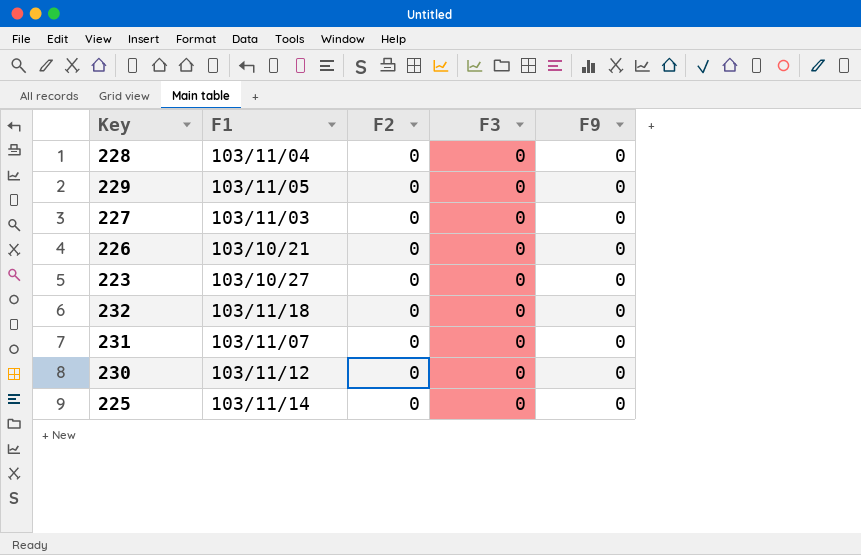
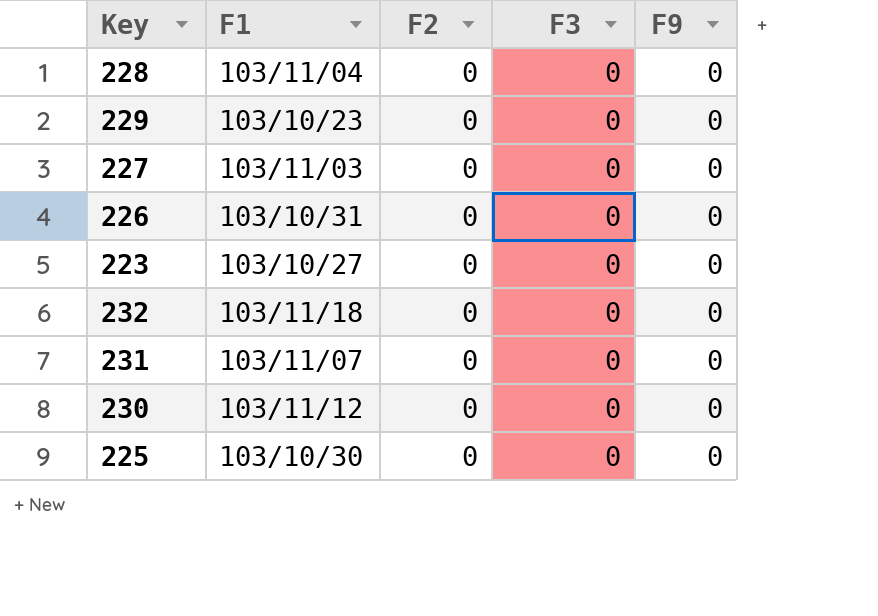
229 | F1: 103/11/05 -> 103/10/23
226 | F1: 103/10/21 -> 103/10/31
225 | F1: 103/11/14 -> 103/10/30

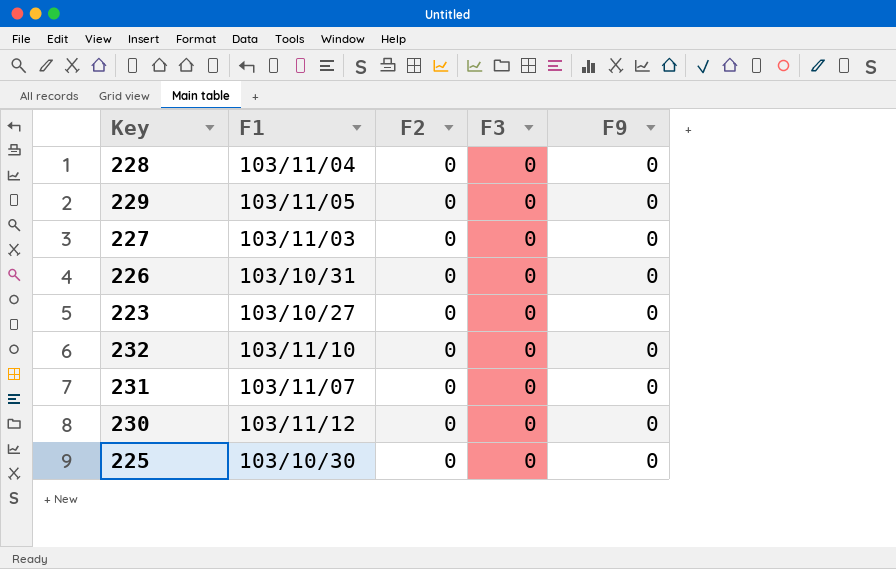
229 | F1: 103/10/23 -> 103/11/05
232 | F1: 103/11/18 -> 103/11/10

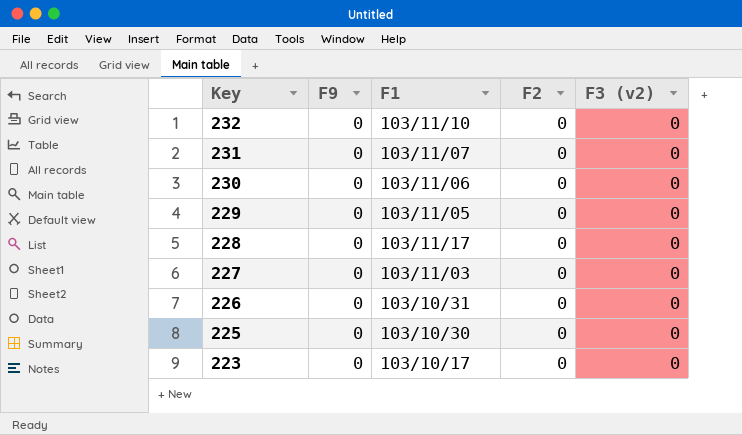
row order: none -> Key descending
column F9 | position: 5 -> 2
column name: F3 -> F3 (v2)
230 | F1: 103/11/12 -> 103/11/06
228 | F1: 103/11/04 -> 103/11/17
223 | F1: 103/10/27 -> 103/10/17

